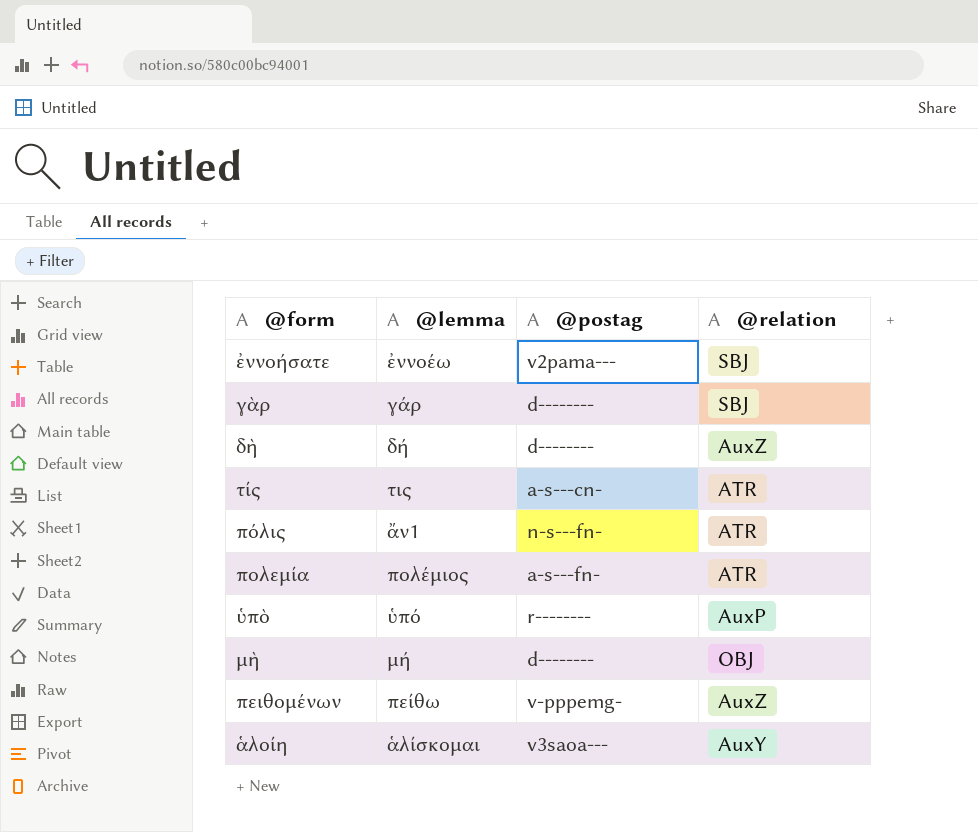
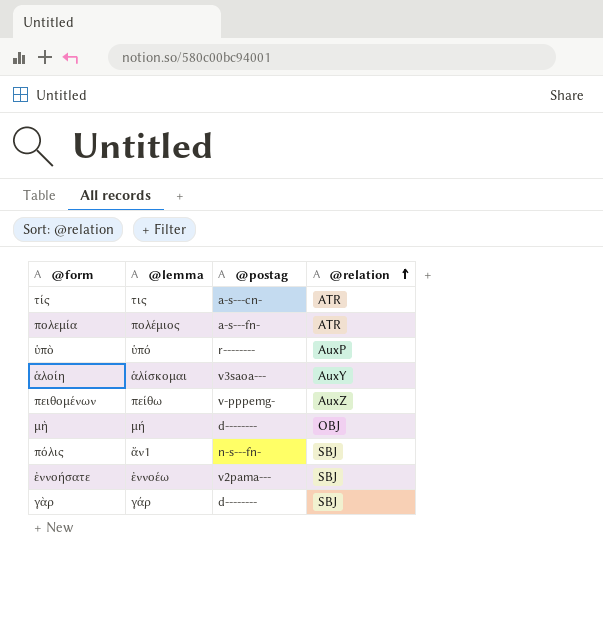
row order: none -> @relation ascending
row δὴ: δή | d-------- | AuxZ -> none
πόλις | @relation: ATR -> SBJ

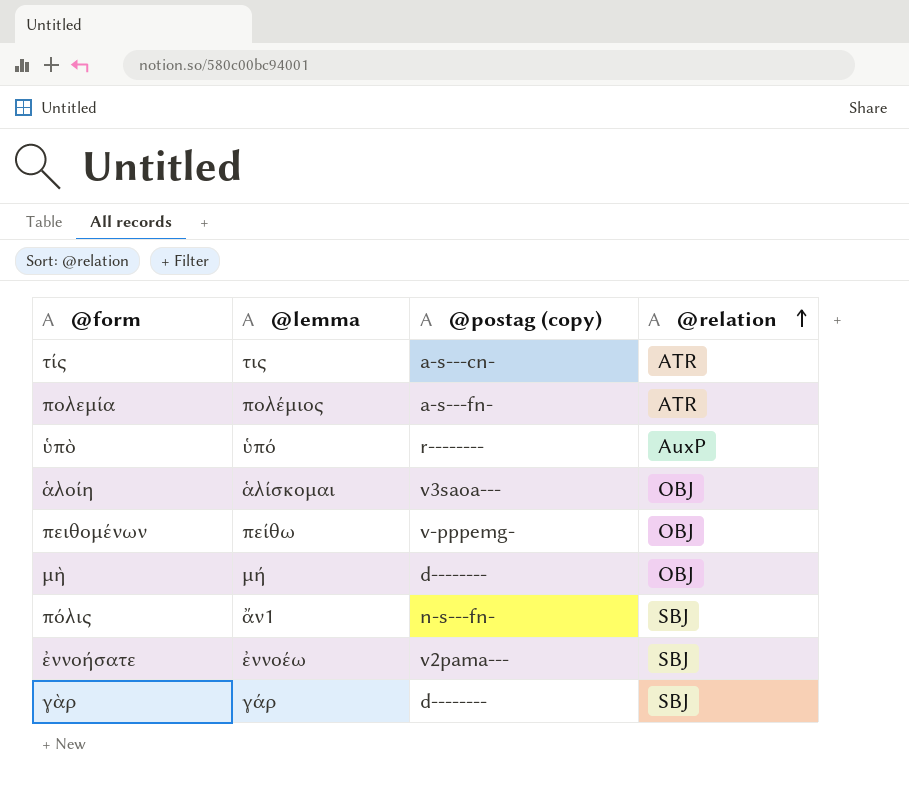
column name: @postag -> @postag (copy)
ἁλοίη | @relation: AuxY -> OBJ
πειθομένων | @relation: AuxZ -> OBJ

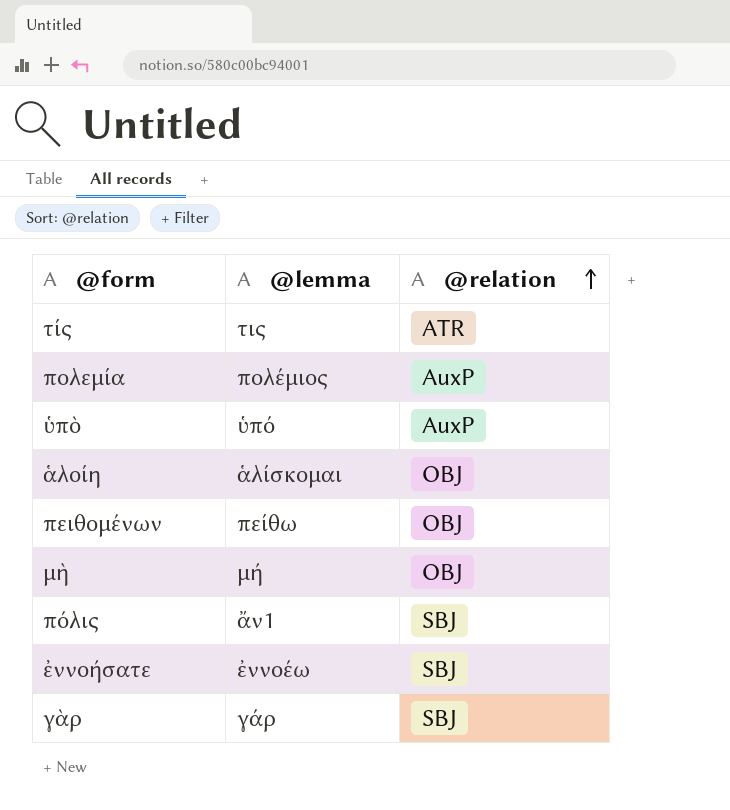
column @postag (copy) | position: 3 -> none
πολεμία | @relation: ATR -> AuxP

